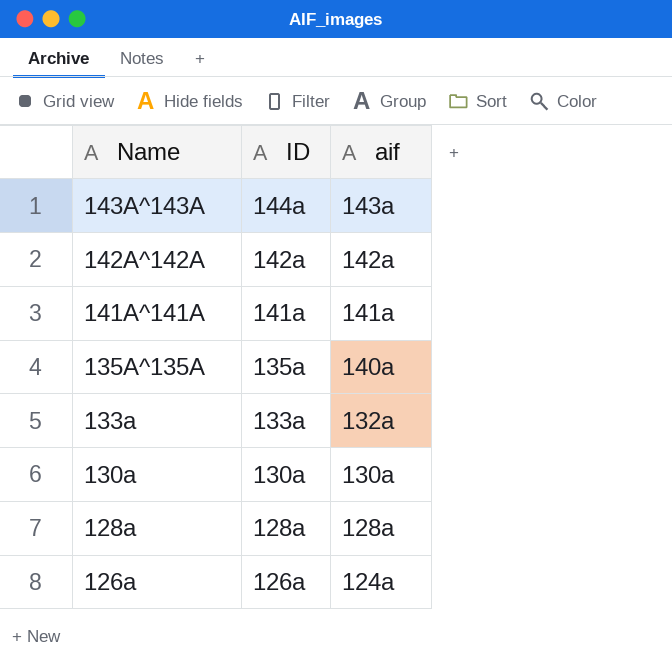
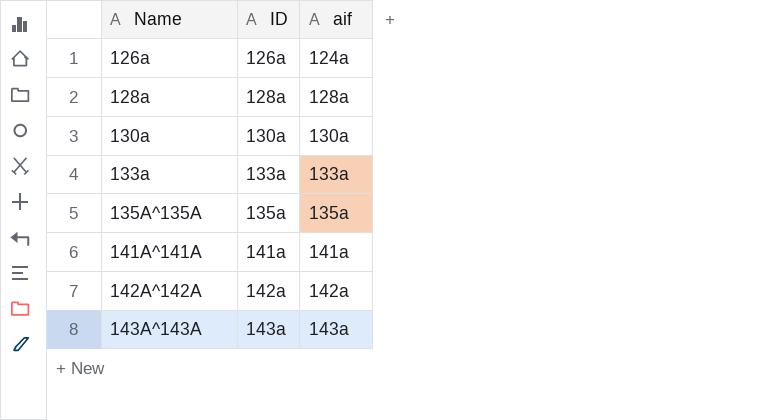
row order: Name descending -> Name ascending
133a | aif: 132a -> 133a
135A^135A | aif: 140a -> 135a
143A^143A | ID: 144a -> 143a

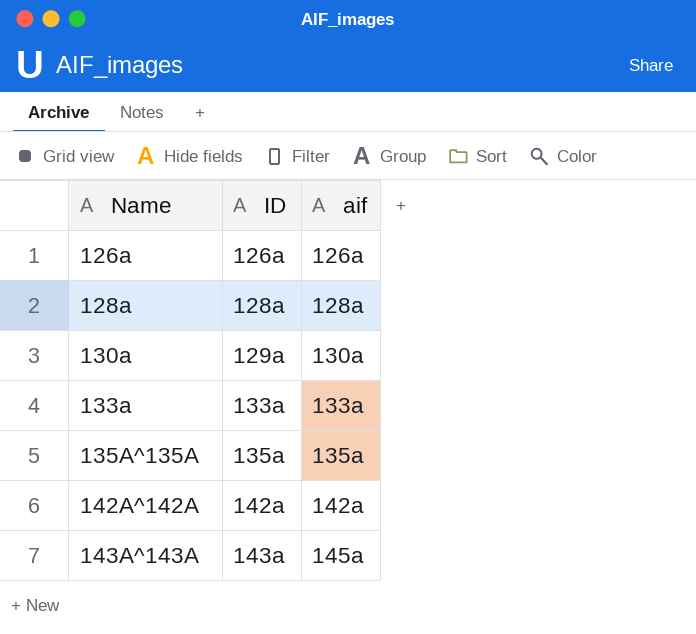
row 141A^141A: 141a | 141a -> none
126a | aif: 124a -> 126a
130a | ID: 130a -> 129a
143A^143A | aif: 143a -> 145a

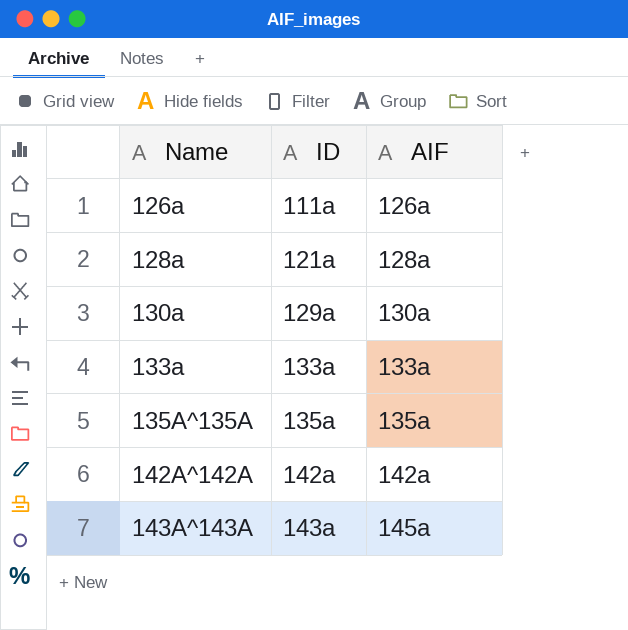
column name: aif -> AIF
126a | ID: 126a -> 111a
128a | ID: 128a -> 121a

